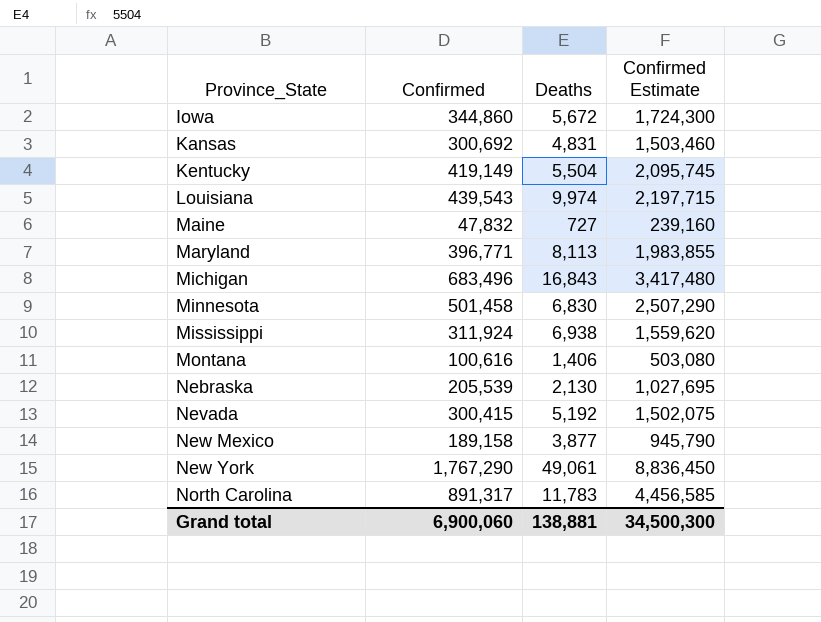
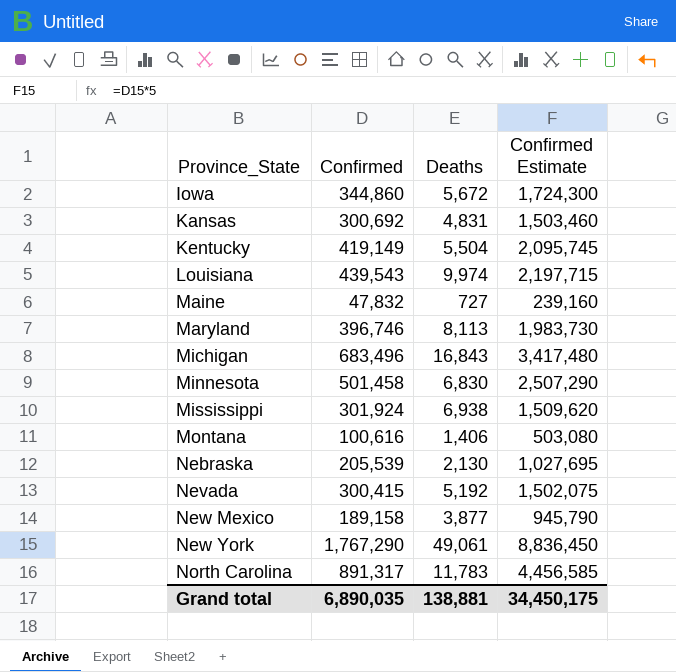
Maryland | Confirmed: 396,771 -> 396,746
Maryland | Confirmed Estimate: 1,983,855 -> 1,983,730
Mississippi | Confirmed: 311,924 -> 301,924
Mississippi | Confirmed Estimate: 1,559,620 -> 1,509,620
Grand total | Confirmed: 6,900,060 -> 6,890,035
Grand total | Confirmed Estimate: 34,500,300 -> 34,450,175

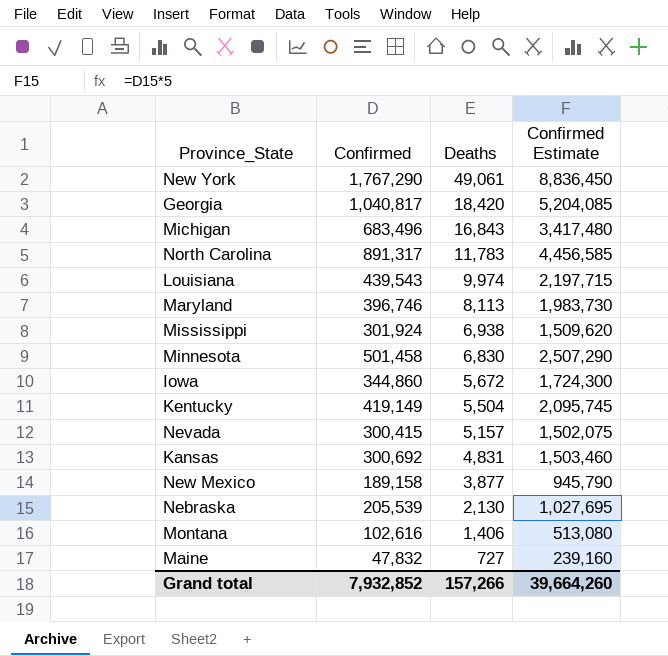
row order: Province_State ascending -> Deaths descending
row Georgia: none -> 1,040,817 | 18,420 | 5,204,085
Nevada | Deaths: 5,192 -> 5,157
Montana | Confirmed: 100,616 -> 102,616
Montana | Confirmed Estimate: 503,080 -> 513,080
Grand total | Confirmed: 6,890,035 -> 7,932,852
Grand total | Deaths: 138,881 -> 157,266
Grand total | Confirmed Estimate: 34,450,175 -> 39,664,260

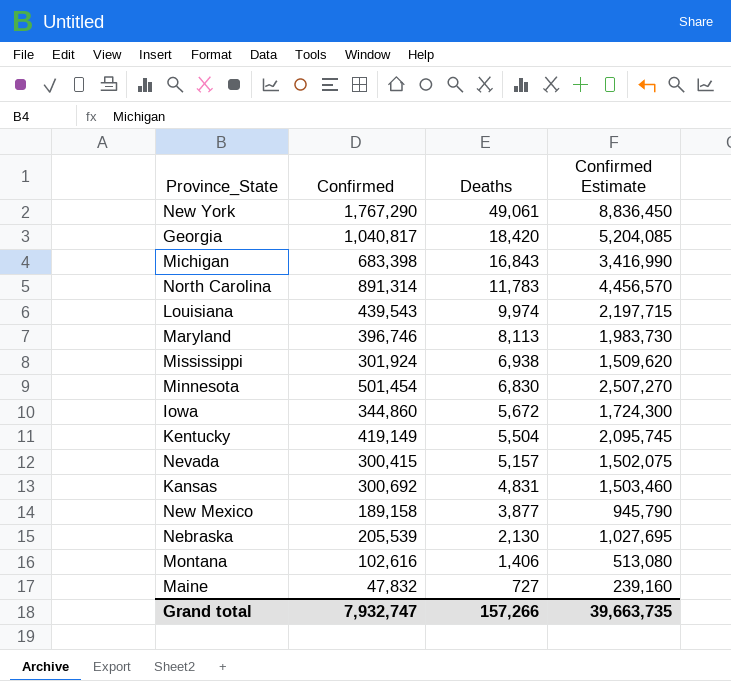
Michigan | Confirmed: 683,496 -> 683,398
Michigan | Confirmed Estimate: 3,417,480 -> 3,416,990
North Carolina | Confirmed: 891,317 -> 891,314
North Carolina | Confirmed Estimate: 4,456,585 -> 4,456,570
Minnesota | Confirmed: 501,458 -> 501,454
Minnesota | Confirmed Estimate: 2,507,290 -> 2,507,270
Grand total | Confirmed: 7,932,852 -> 7,932,747
Grand total | Confirmed Estimate: 39,664,260 -> 39,663,735

